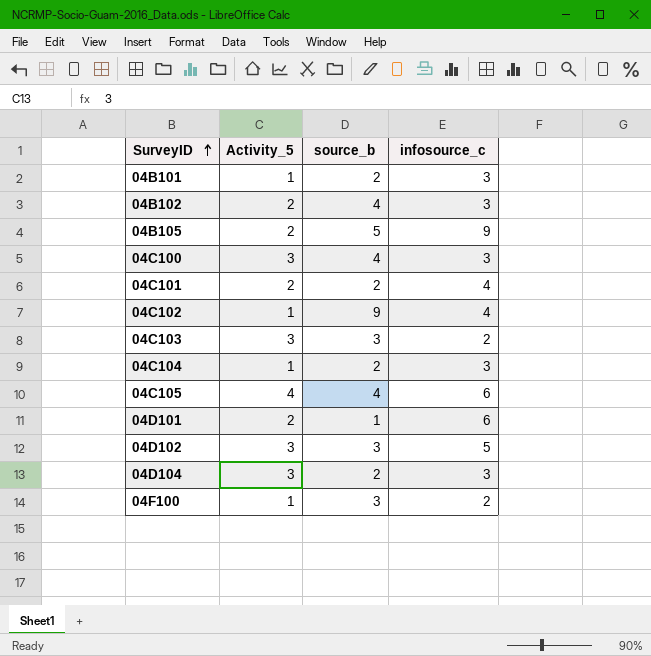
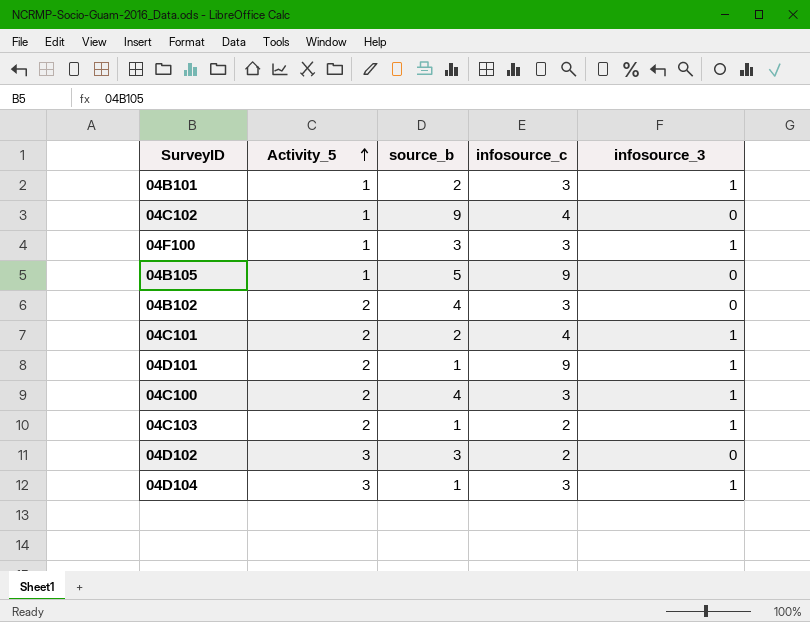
row order: SurveyID ascending -> Activity_5 ascending
column infosource_3 | position: none -> 5
row 04C104: 1 | 2 | 3 -> none
row 04C105: 4 | 4 | 6 -> none
04F100 | infosource_c: 2 -> 3
04B105 | Activity_5: 2 -> 1
04D101 | infosource_c: 6 -> 9
04C100 | Activity_5: 3 -> 2
04C103 | Activity_5: 3 -> 2
04C103 | source_b: 3 -> 1
04D102 | infosource_c: 5 -> 2
04D104 | source_b: 2 -> 1

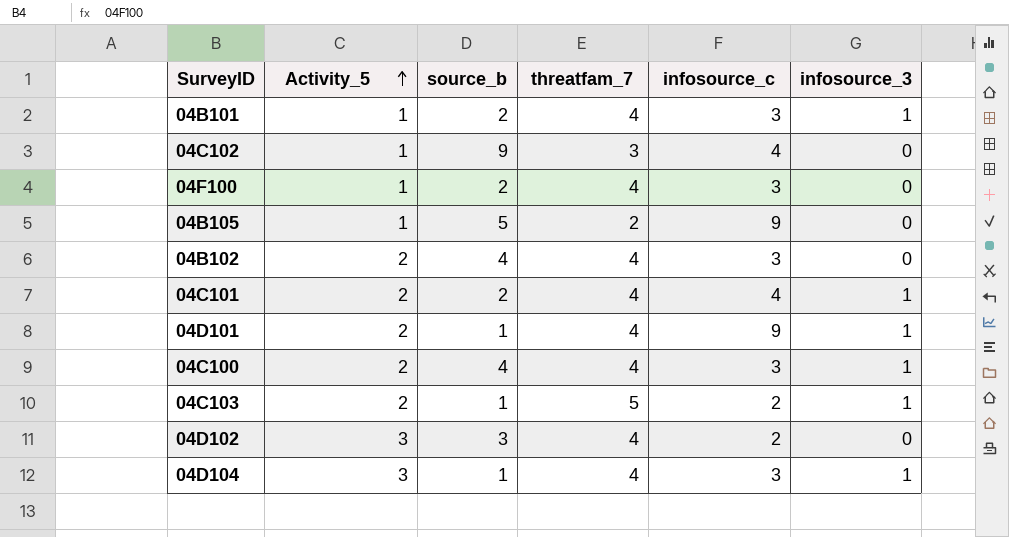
column threatfam_7 | position: none -> 4
04F100 | source_b: 3 -> 2
04F100 | infosource_3: 1 -> 0

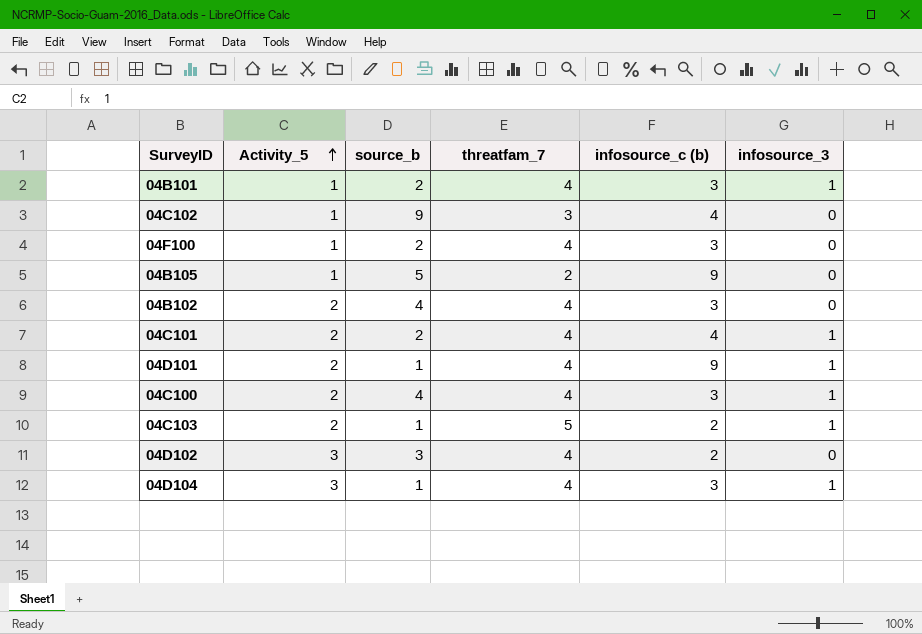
column name: infosource_c -> infosource_c (b)

